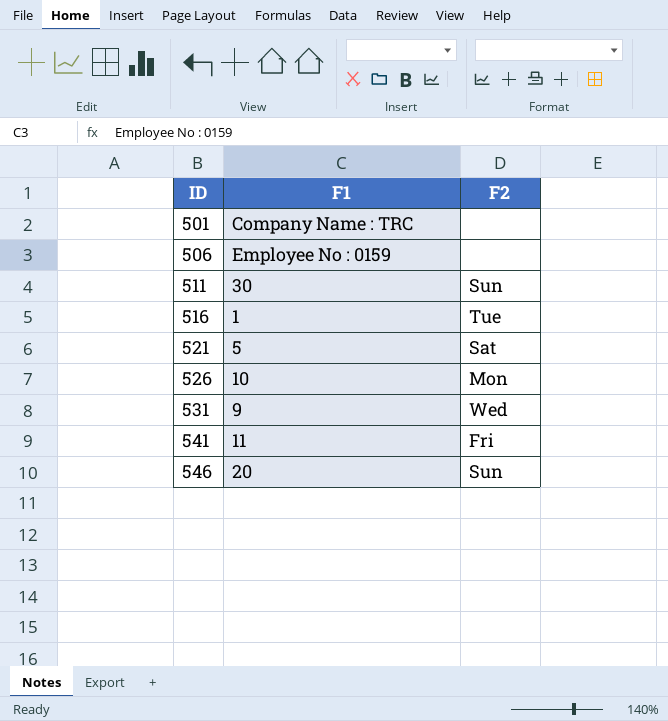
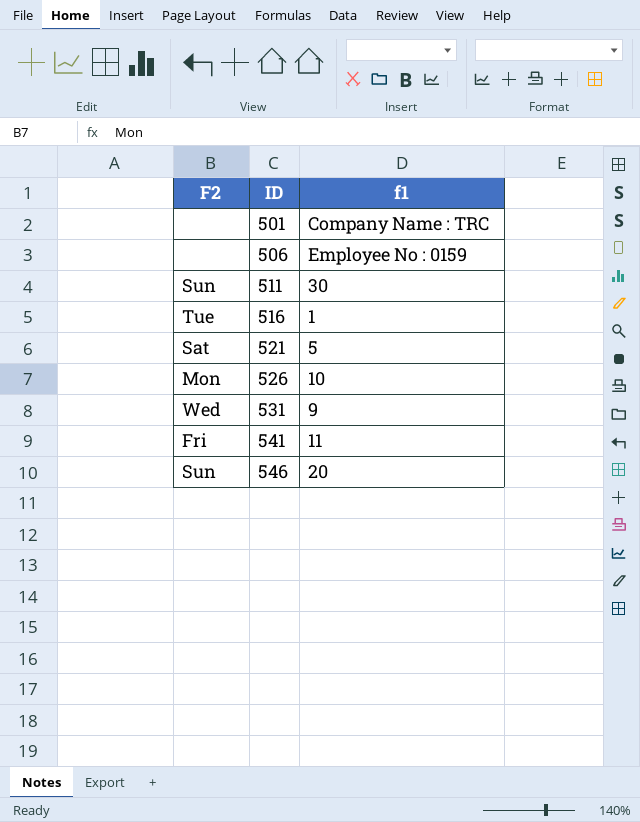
column F2 | position: 3 -> 1
column name: F1 -> f1

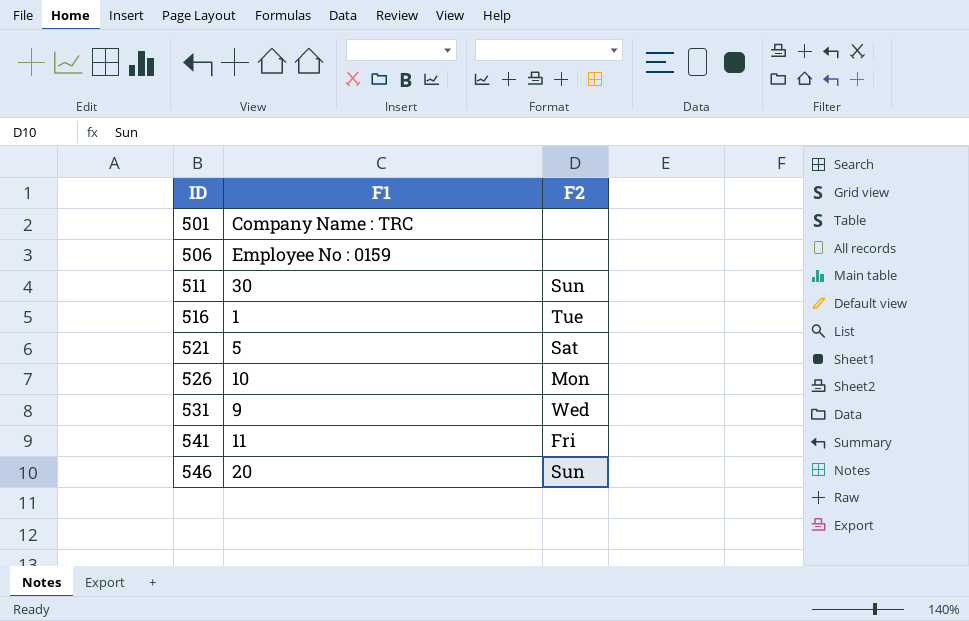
column name: f1 -> F1
column F2 | position: 1 -> 3

